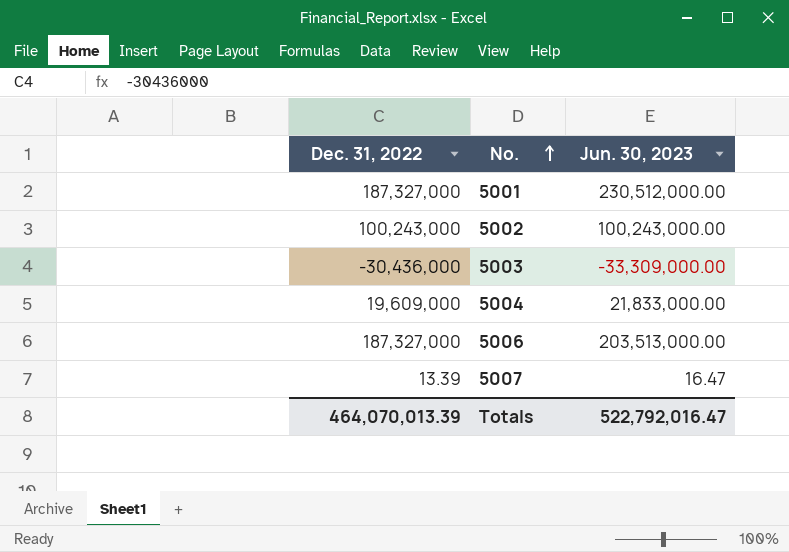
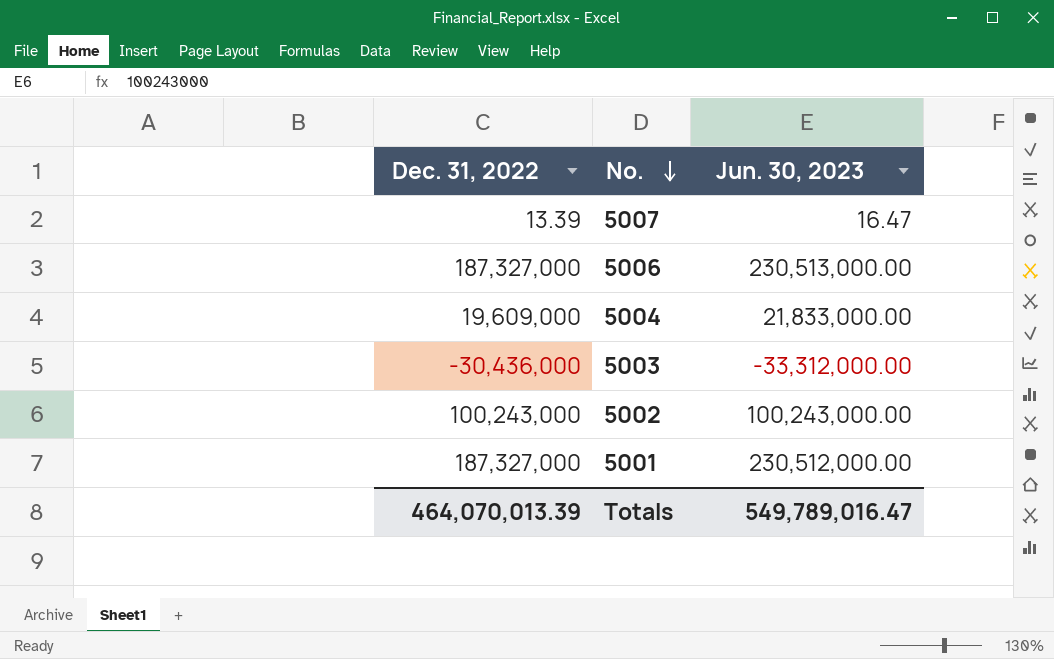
row order: No. ascending -> No. descending
5006 | Jun. 30, 2023: 203,513,000.00 -> 230,513,000.00
5003 | Jun. 30, 2023: -33,309,000.00 -> -33,312,000.00
Totals | Jun. 30, 2023: 522,792,016.47 -> 549,789,016.47

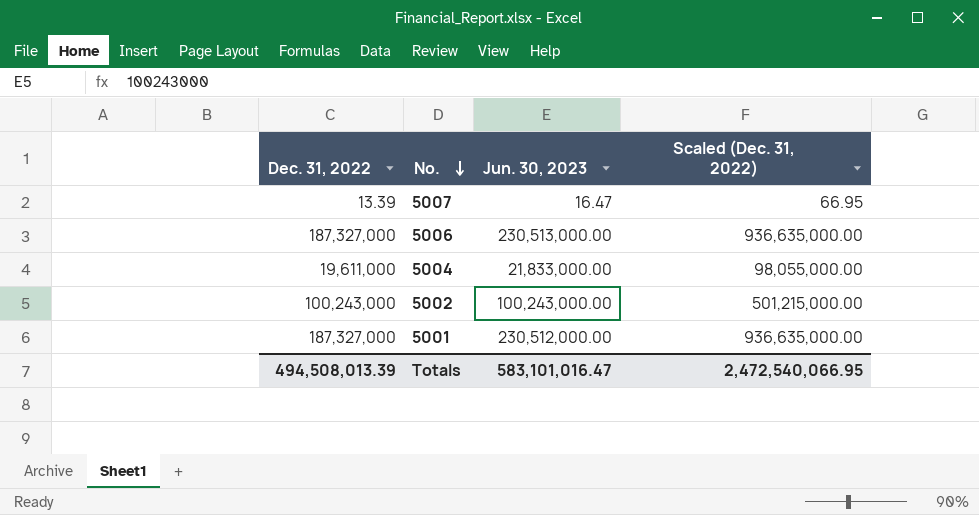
column Scaled (Dec. 31, 2022) | formula: none -> [Dec. 31, 2022] * 5
row 5003: -30,436,000 | -33,312,000.00 -> none
5004 | Dec. 31, 2022: 19,609,000 -> 19,611,000
Totals | Dec. 31, 2022: 464,070,013.39 -> 494,508,013.39
Totals | Jun. 30, 2023: 549,789,016.47 -> 583,101,016.47

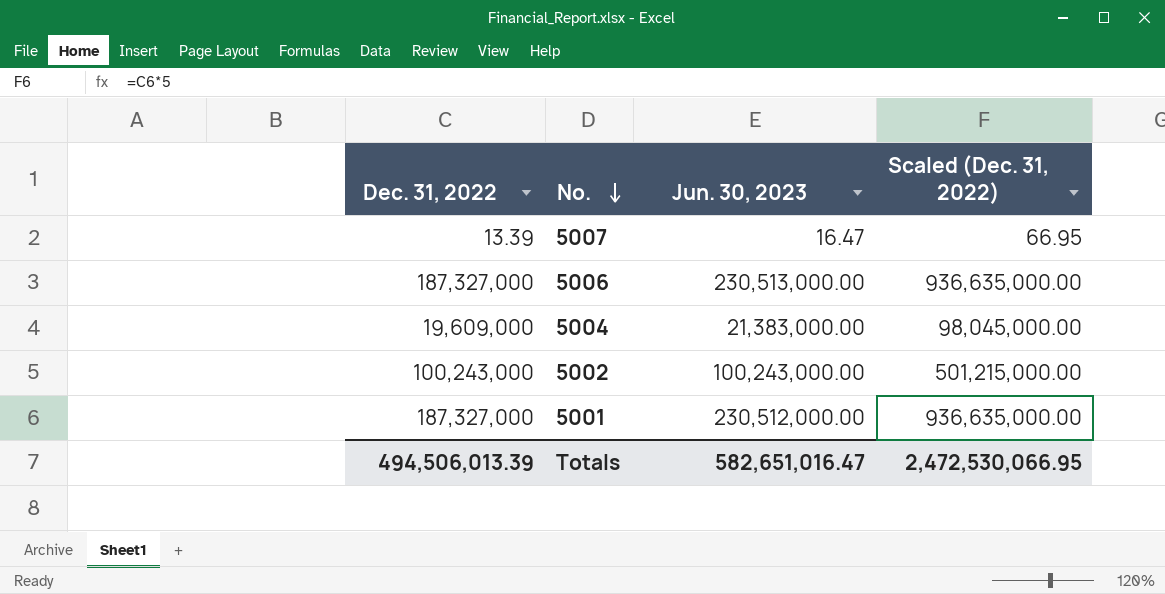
5004 | Dec. 31, 2022: 19,611,000 -> 19,609,000
5004 | Jun. 30, 2023: 21,833,000.00 -> 21,383,000.00
5004 | Scaled (Dec. 31, 2022): 98,055,000.00 -> 98,045,000.00
Totals | Dec. 31, 2022: 494,508,013.39 -> 494,506,013.39
Totals | Jun. 30, 2023: 583,101,016.47 -> 582,651,016.47
Totals | Scaled (Dec. 31, 2022): 2,472,540,066.95 -> 2,472,530,066.95

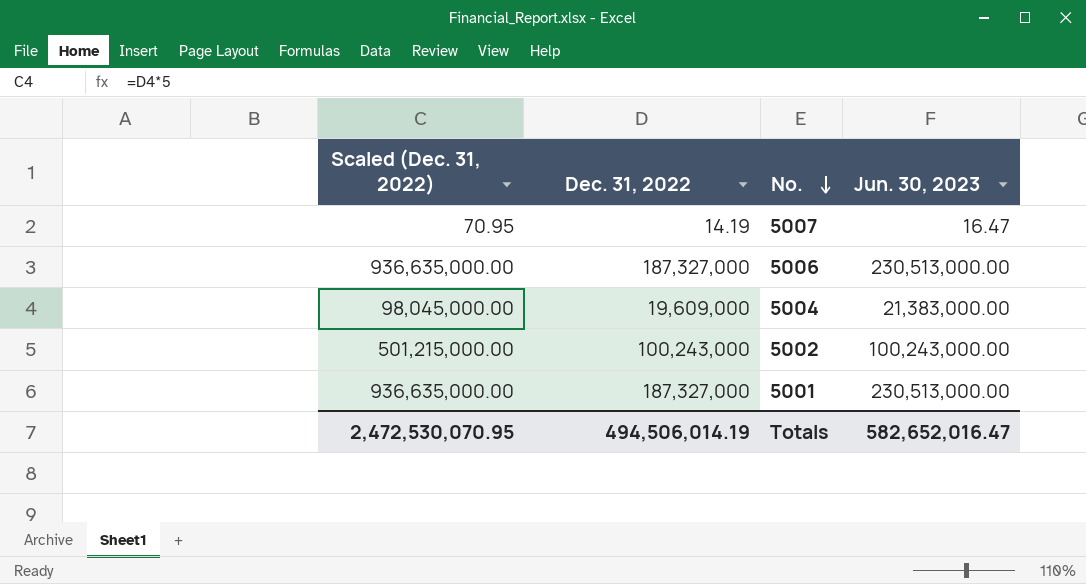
column Scaled (Dec. 31, 2022) | position: 4 -> 1
5007 | Scaled (Dec. 31, 2022): 66.95 -> 70.95
5007 | Dec. 31, 2022: 13.39 -> 14.19
5001 | Jun. 30, 2023: 230,512,000.00 -> 230,513,000.00
Totals | Scaled (Dec. 31, 2022): 2,472,530,066.95 -> 2,472,530,070.95
Totals | Dec. 31, 2022: 494,506,013.39 -> 494,506,014.19
Totals | Jun. 30, 2023: 582,651,016.47 -> 582,652,016.47

